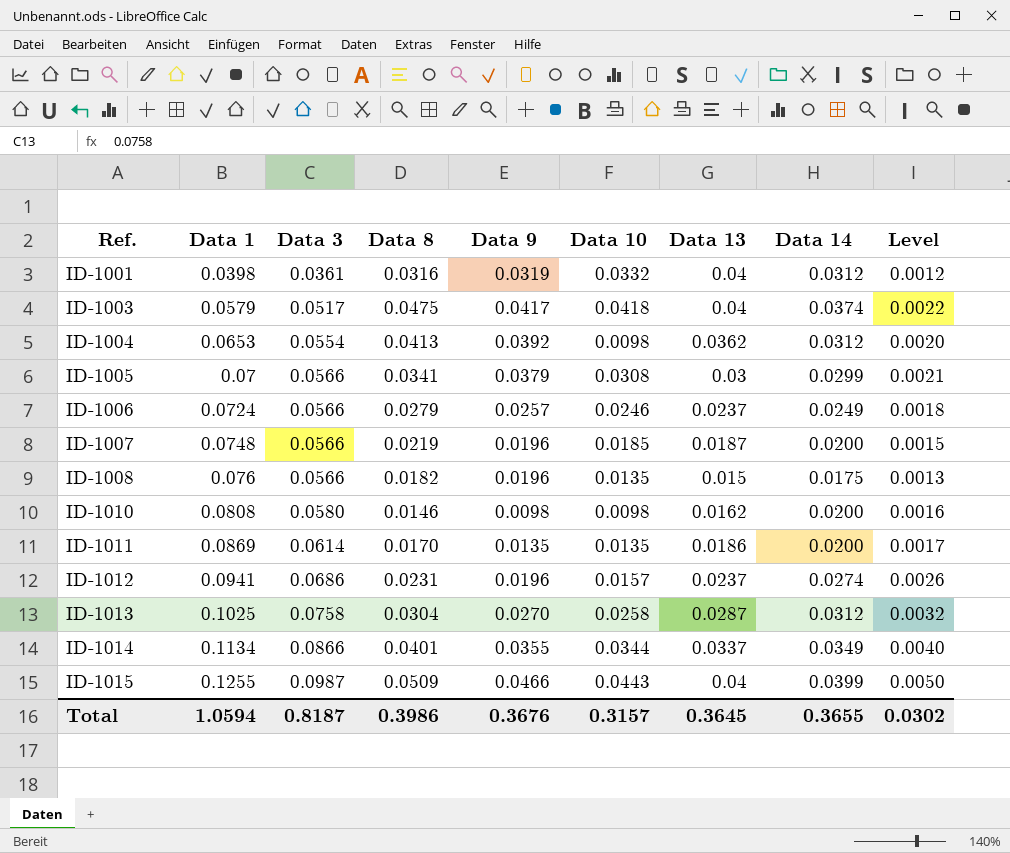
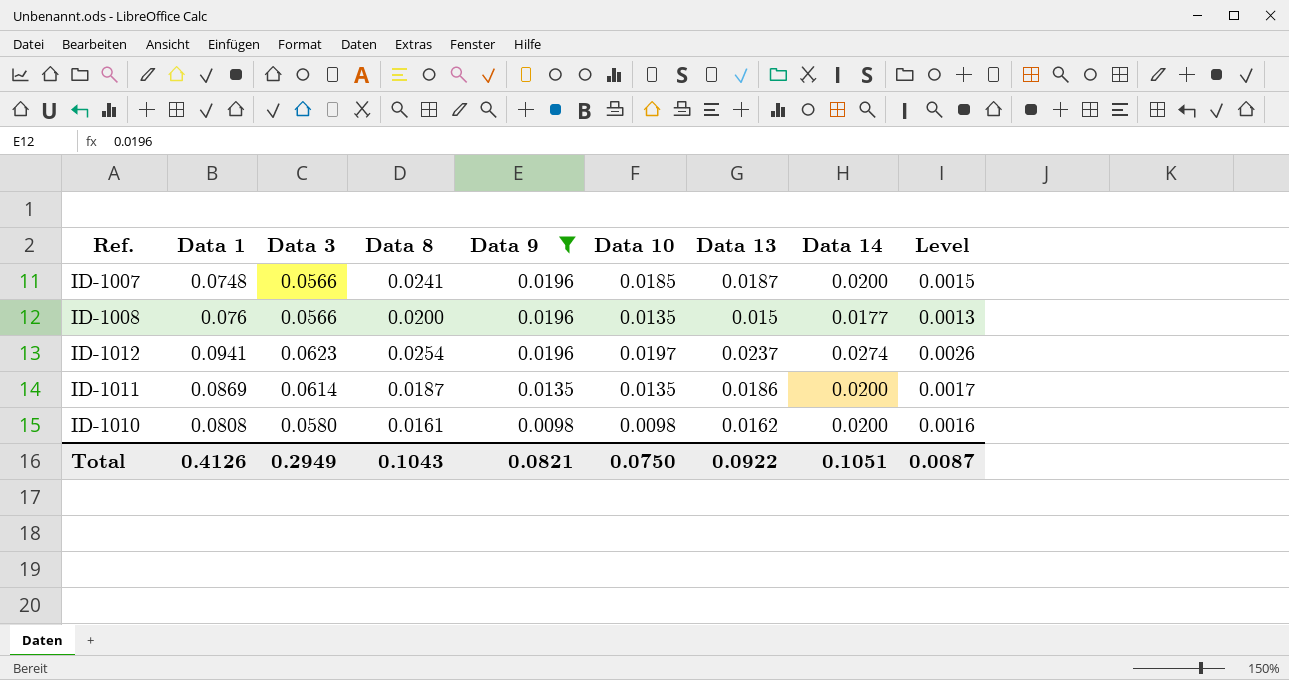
filter: none -> Data 9 <= 0.0196
row order: Ref. ascending -> Data 9 descending
ID-1007 | Data 8: 0.0219 -> 0.0241
ID-1008 | Data 8: 0.0182 -> 0.0200
ID-1008 | Data 14: 0.0175 -> 0.0177
ID-1012 | Data 3: 0.0686 -> 0.0623
ID-1012 | Data 8: 0.0231 -> 0.0254
ID-1012 | Data 10: 0.0157 -> 0.0197
ID-1011 | Data 8: 0.0170 -> 0.0187
ID-1010 | Data 8: 0.0146 -> 0.0161
Total | Data 1: 1.0594 -> 0.4126
Total | Data 3: 0.8187 -> 0.2949
Total | Data 8: 0.3986 -> 0.1043
Total | Data 9: 0.3676 -> 0.0821
Total | Data 10: 0.3157 -> 0.0750
Total | Data 13: 0.3645 -> 0.0922
Total | Data 14: 0.3655 -> 0.1051
Total | Level: 0.0302 -> 0.0087

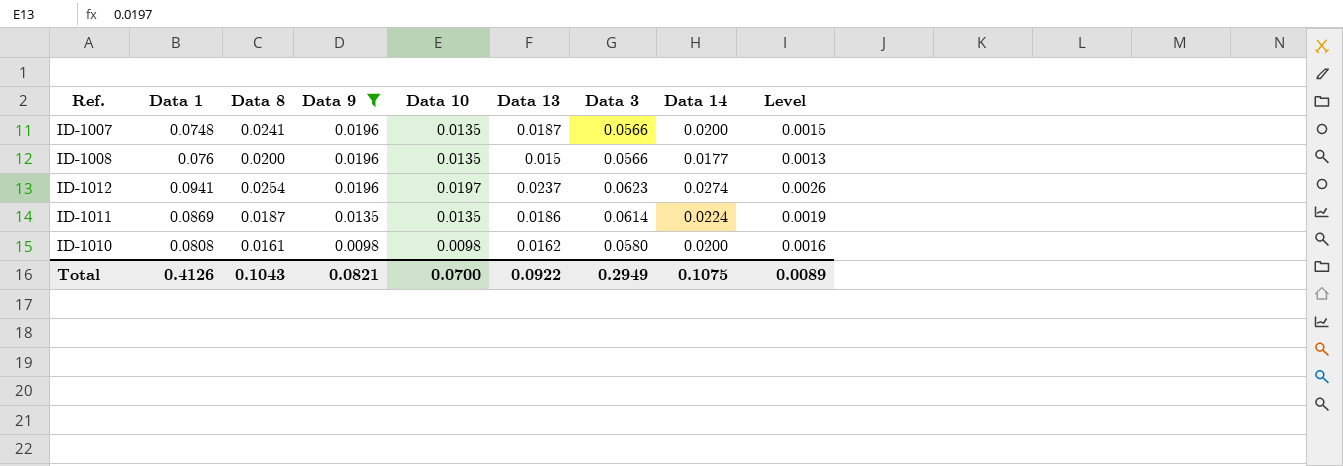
column Data 3 | position: 3 -> 7
ID-1007 | Data 10: 0.0185 -> 0.0135
ID-1011 | Data 14: 0.0200 -> 0.0224
ID-1011 | Level: 0.0017 -> 0.0019
Total | Data 10: 0.0750 -> 0.0700
Total | Data 14: 0.1051 -> 0.1075
Total | Level: 0.0087 -> 0.0089

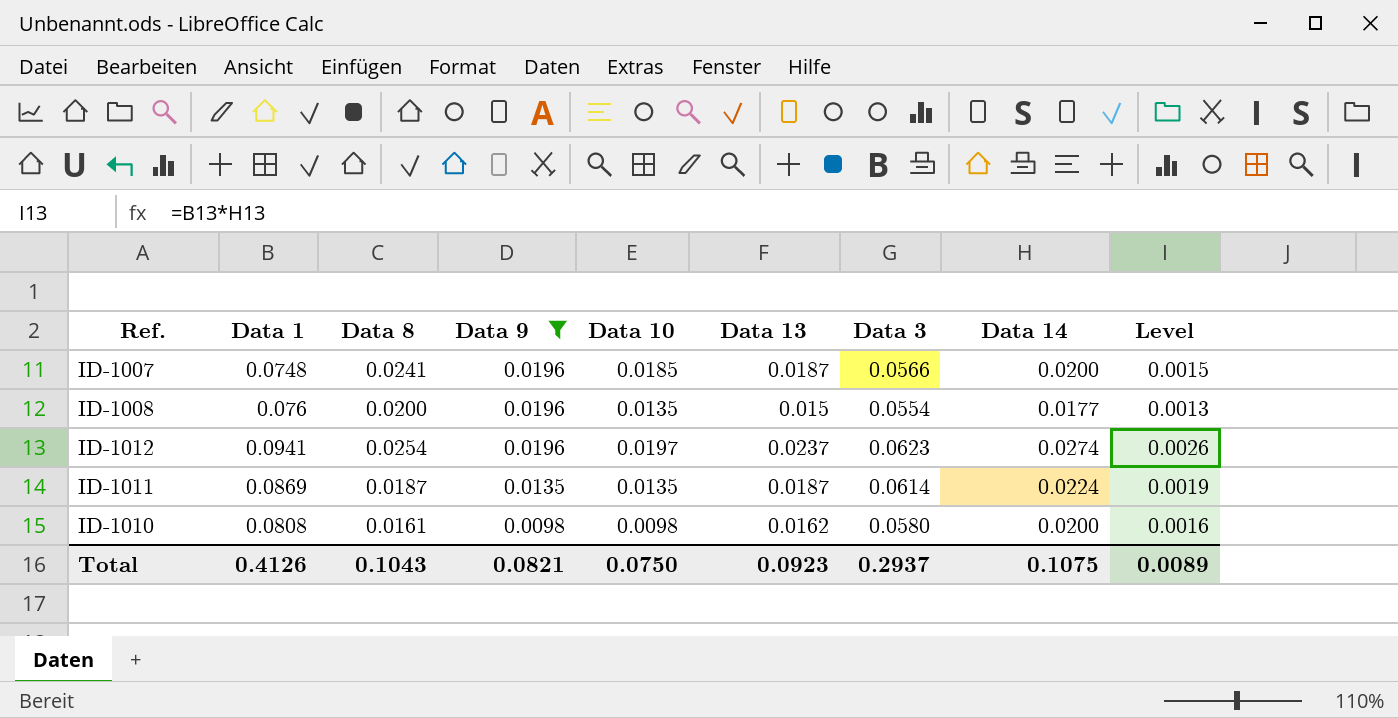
ID-1007 | Data 10: 0.0135 -> 0.0185
ID-1008 | Data 3: 0.0566 -> 0.0554
ID-1011 | Data 13: 0.0186 -> 0.0187
Total | Data 10: 0.0700 -> 0.0750
Total | Data 13: 0.0922 -> 0.0923
Total | Data 3: 0.2949 -> 0.2937

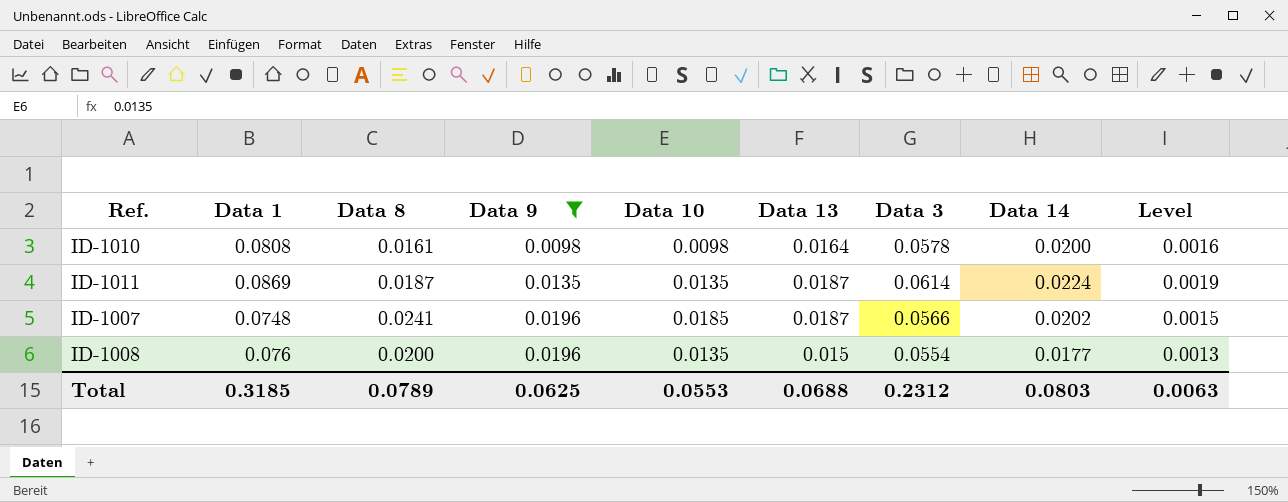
row order: Data 9 descending -> Data 9 ascending
row ID-1012: 0.0941 | 0.0254 | 0.0196 | 0.0197 | 0.0237 | 0.0623 | 0.0274 | 0.0026 -> none
ID-1010 | Data 13: 0.0162 -> 0.0164
ID-1010 | Data 3: 0.0580 -> 0.0578
ID-1007 | Data 14: 0.0200 -> 0.0202
Total | Data 1: 0.4126 -> 0.3185
Total | Data 8: 0.1043 -> 0.0789
Total | Data 9: 0.0821 -> 0.0625
Total | Data 10: 0.0750 -> 0.0553
Total | Data 13: 0.0923 -> 0.0688
Total | Data 3: 0.2937 -> 0.2312
Total | Data 14: 0.1075 -> 0.0803
Total | Level: 0.0089 -> 0.0063

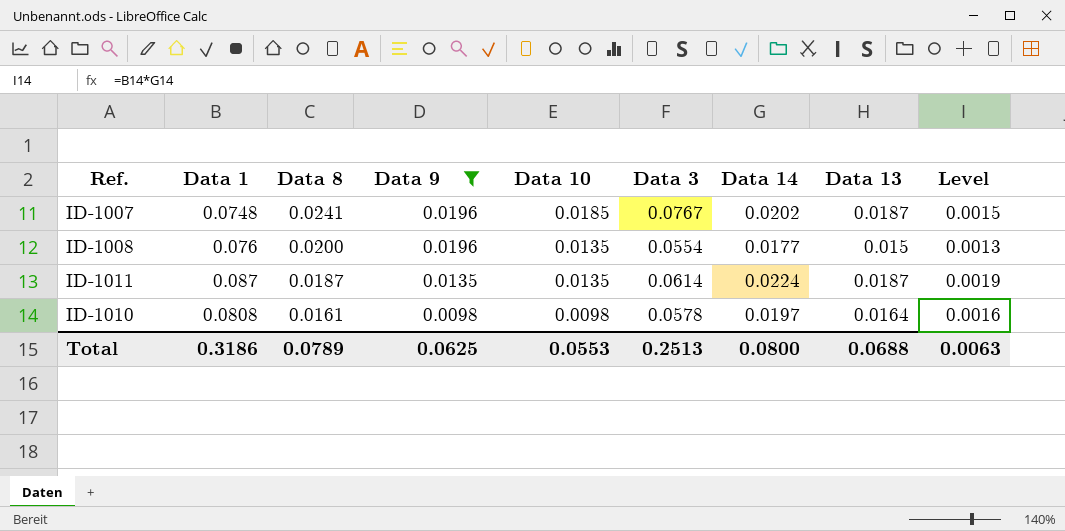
row order: Data 9 ascending -> Data 8 descending
column Data 13 | position: 6 -> 8
ID-1007 | Data 3: 0.0566 -> 0.0767
ID-1011 | Data 1: 0.0869 -> 0.087
ID-1010 | Data 14: 0.0200 -> 0.0197
Total | Data 1: 0.3185 -> 0.3186
Total | Data 3: 0.2312 -> 0.2513
Total | Data 14: 0.0803 -> 0.0800

